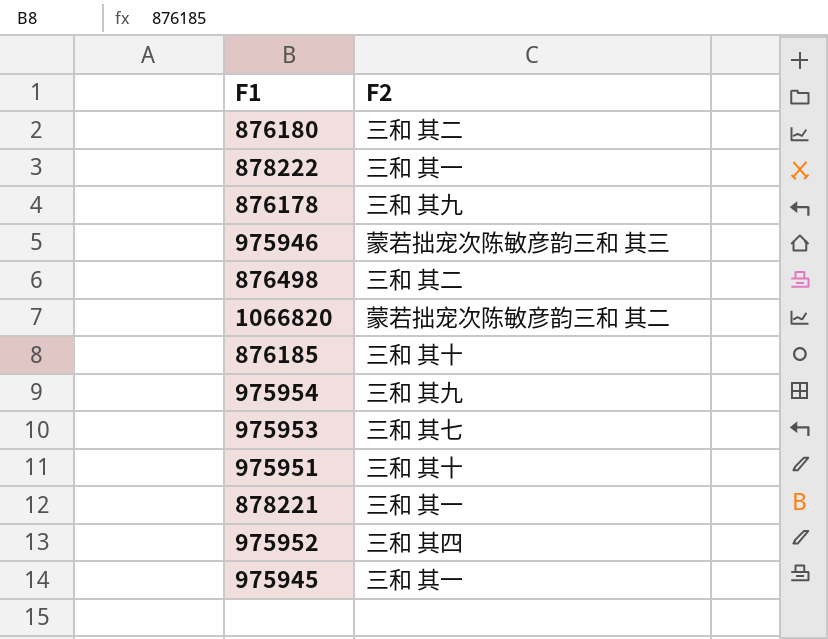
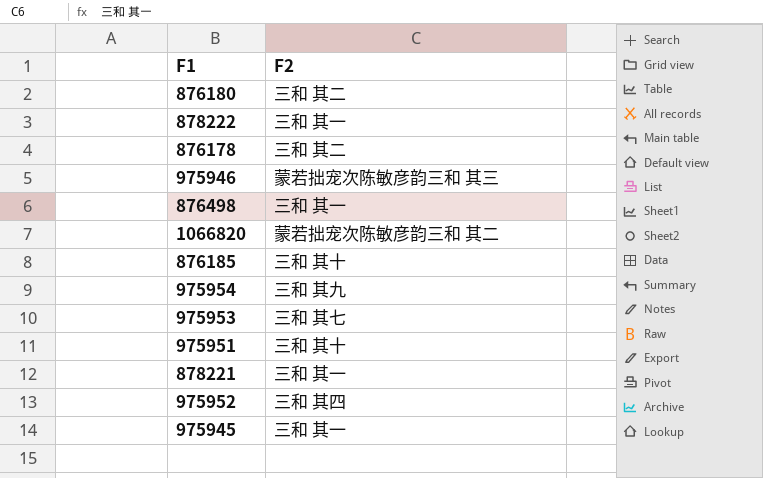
876178 | F2: 三和 其九 -> 三和 其二
876498 | F2: 三和 其二 -> 三和 其一

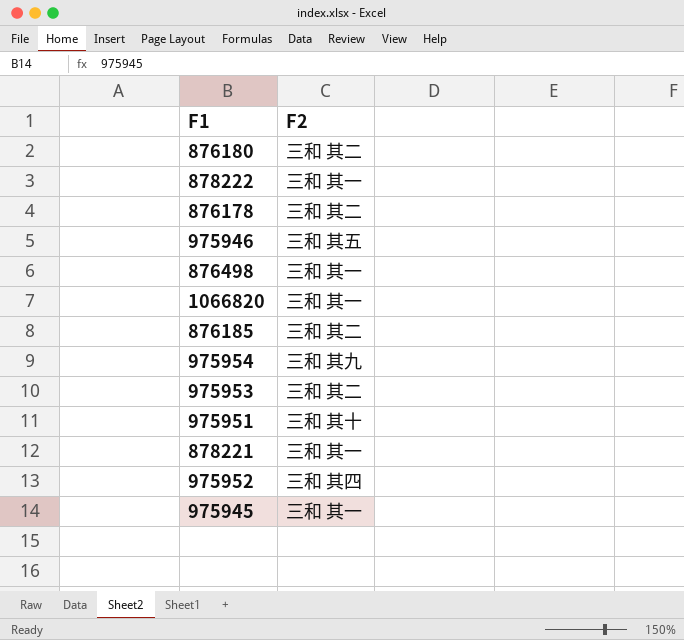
975946 | F2: 蒙若拙宠次陈敏彦韵三和 其三 -> 三和 其五
1066820 | F2: 蒙若拙宠次陈敏彦韵三和 其二 -> 三和 其一
876185 | F2: 三和 其十 -> 三和 其二
975953 | F2: 三和 其七 -> 三和 其二

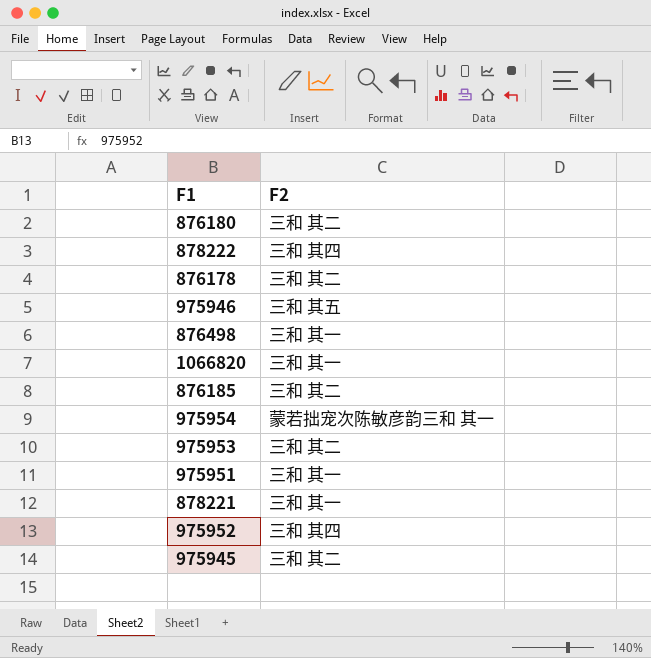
878222 | F2: 三和 其一 -> 三和 其四
975954 | F2: 三和 其九 -> 蒙若拙宠次陈敏彦韵三和 其一
975951 | F2: 三和 其十 -> 三和 其一
975945 | F2: 三和 其一 -> 三和 其二

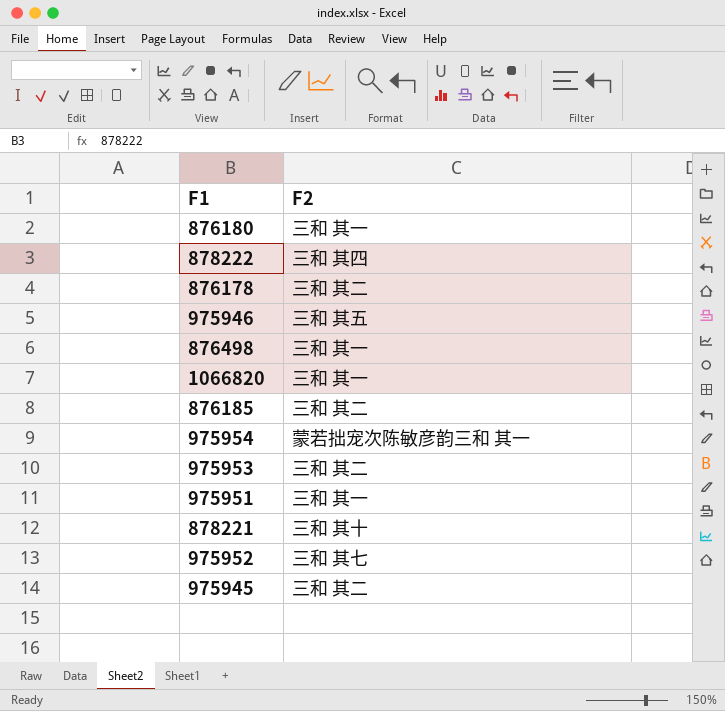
876180 | F2: 三和 其二 -> 三和 其一
878221 | F2: 三和 其一 -> 三和 其十
975952 | F2: 三和 其四 -> 三和 其七

